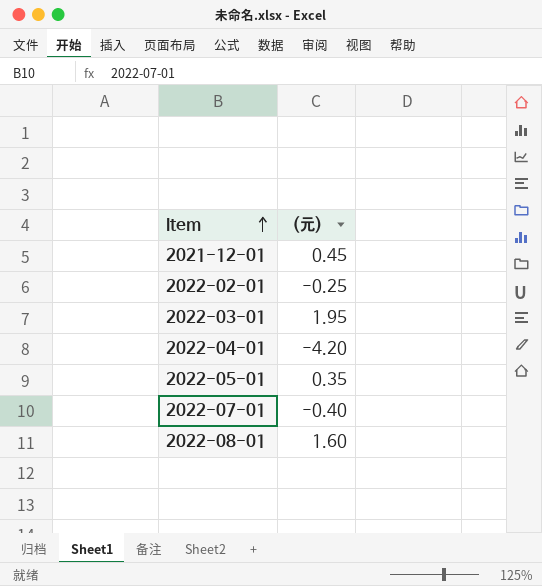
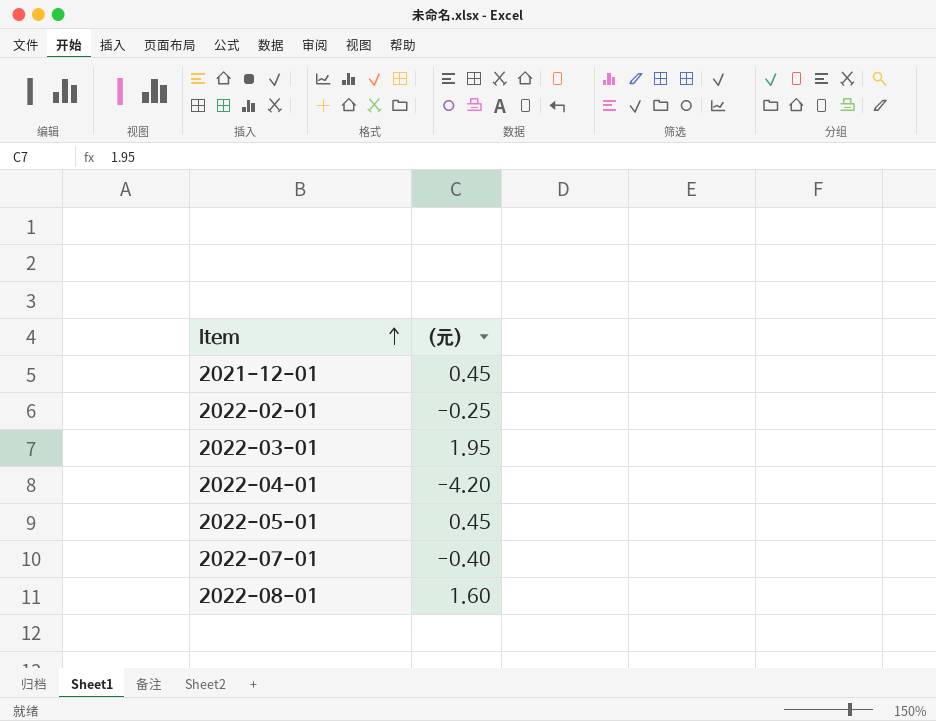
2022-05-01 | (元): 0.35 -> 0.45

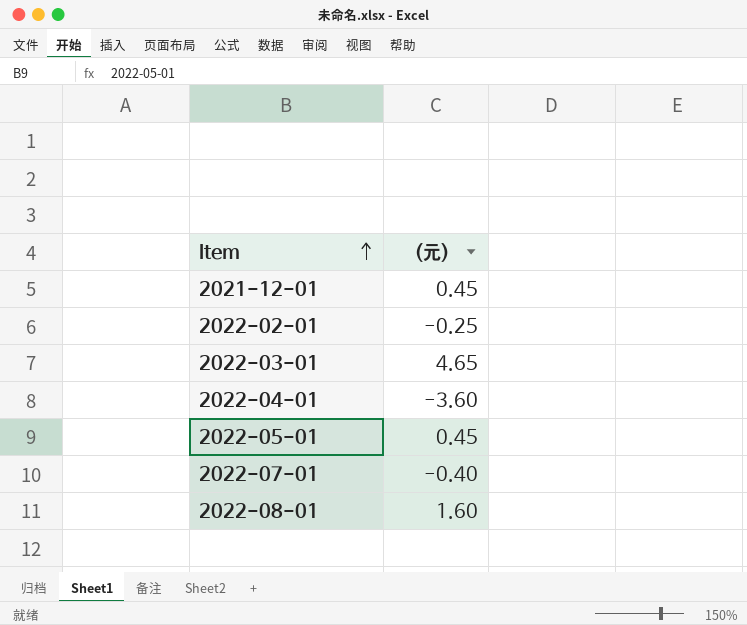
2022-03-01 | (元): 1.95 -> 4.65
2022-04-01 | (元): -4.20 -> -3.60

